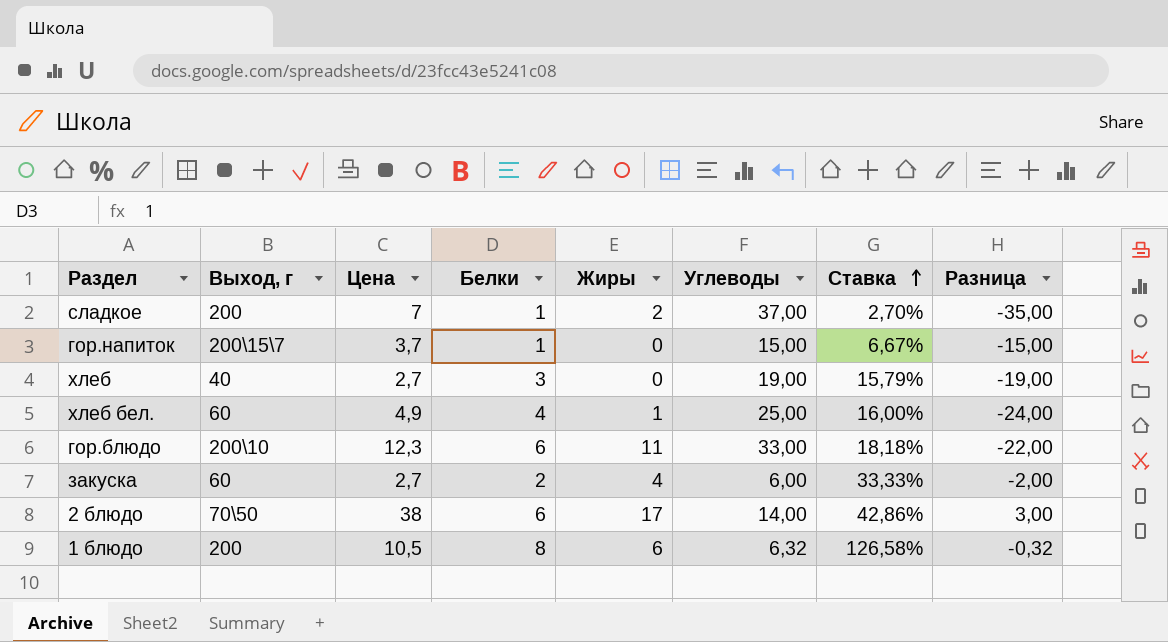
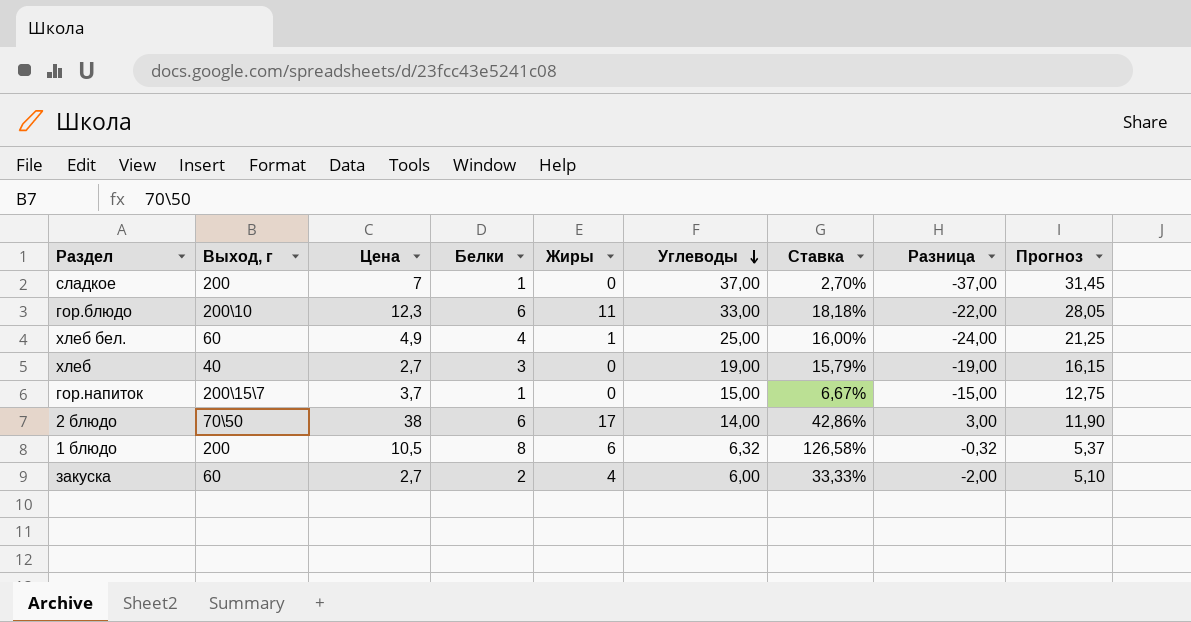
row order: Ставка ascending -> Углеводы descending
column Прогноз | formula: none -> [Углеводы] * 0,85
сладкое | Жиры: 2 -> 0
сладкое | Разница: -35,00 -> -37,00

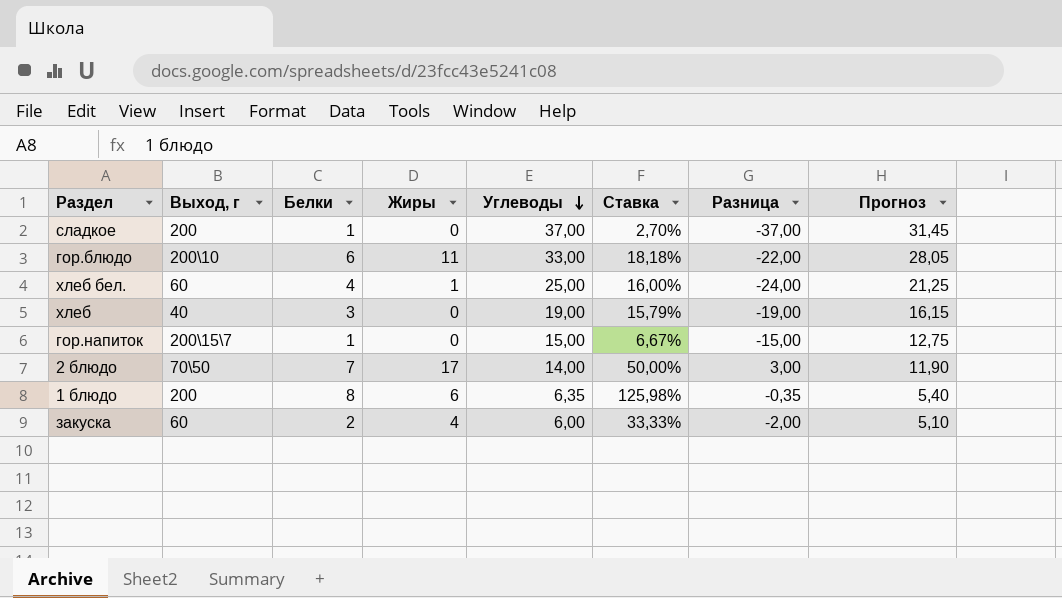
column Цена | position: 3 -> none
2 блюдо | Белки: 6 -> 7
2 блюдо | Ставка: 42,86% -> 50,00%
1 блюдо | Углеводы: 6,32 -> 6,35
1 блюдо | Ставка: 126,58% -> 125,98%
1 блюдо | Разница: -0,32 -> -0,35
1 блюдо | Прогноз: 5,37 -> 5,40

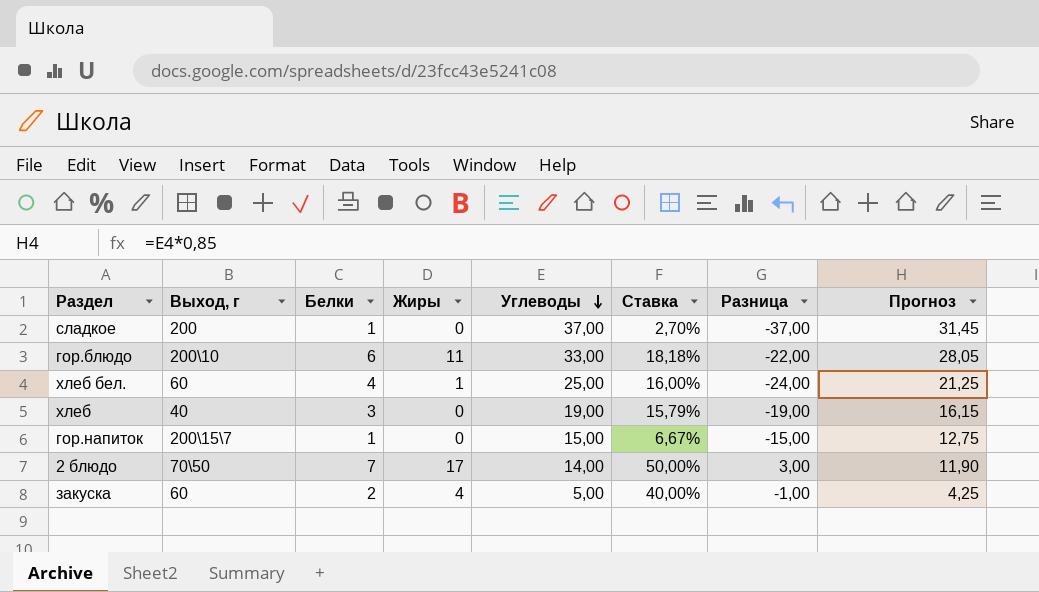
row 1 блюдо: 200 | 8 | 6 | 6,35 | 125,98% | -0,35 | 5,40 -> none
закуска | Углеводы: 6,00 -> 5,00
закуска | Ставка: 33,33% -> 40,00%
закуска | Разница: -2,00 -> -1,00
закуска | Прогноз: 5,10 -> 4,25

